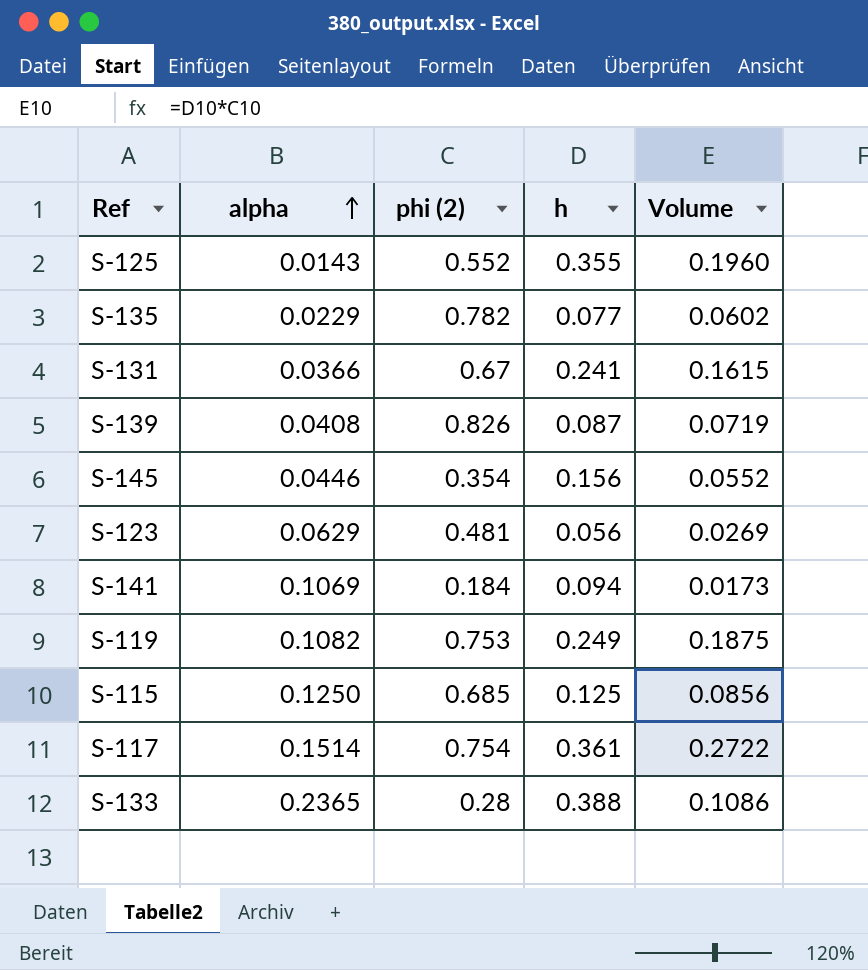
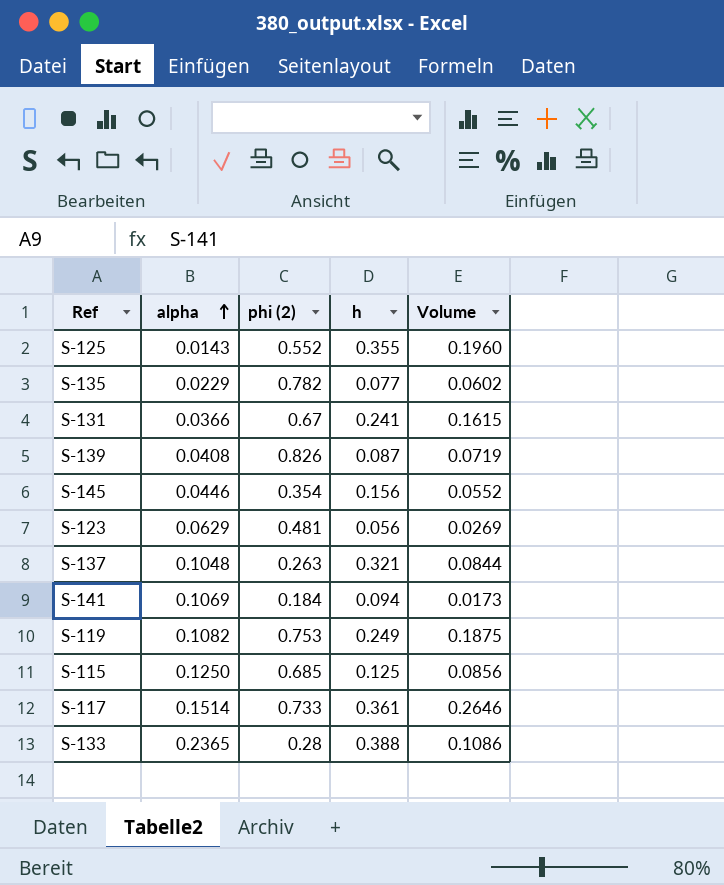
row S-137: none -> 0.1048 | 0.263 | 0.321 | 0.0844
S-117 | phi (2): 0.754 -> 0.733
S-117 | Volume: 0.2722 -> 0.2646

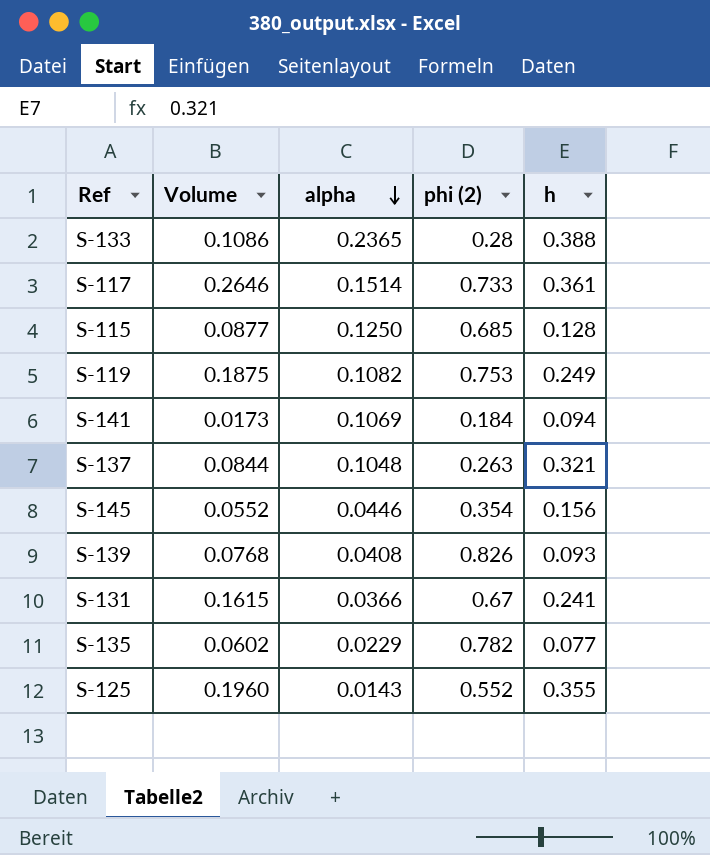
row order: alpha ascending -> alpha descending
column Volume | position: 5 -> 2
row S-123: 0.0629 | 0.481 | 0.056 | 0.0269 -> none
S-115 | Volume: 0.0856 -> 0.0877
S-115 | h: 0.125 -> 0.128
S-139 | Volume: 0.0719 -> 0.0768
S-139 | h: 0.087 -> 0.093

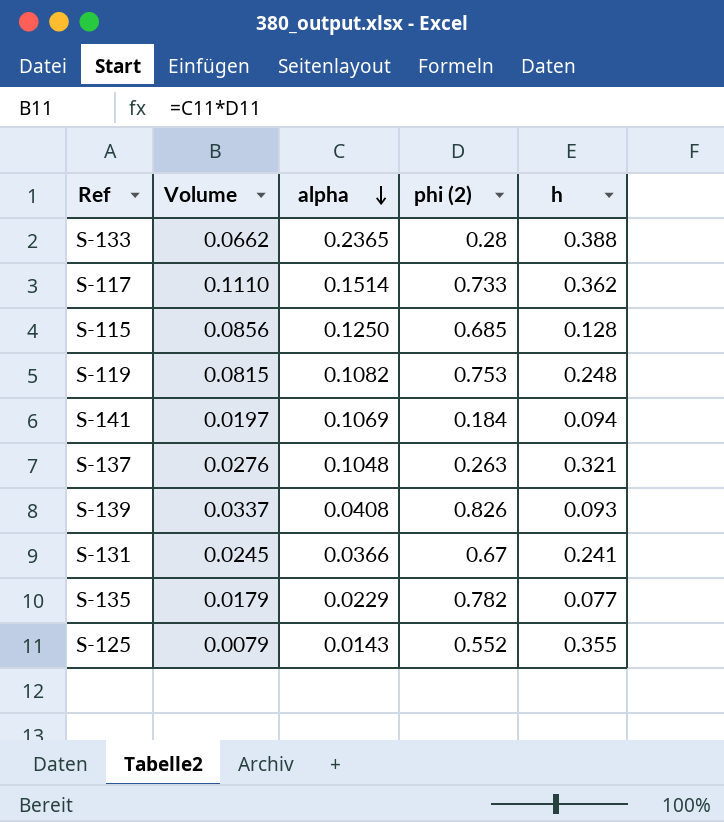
column Volume | formula: [phi (2)] * [h] -> [alpha] * [phi (2)]
row S-145: 0.0552 | 0.0446 | 0.354 | 0.156 -> none
S-117 | h: 0.361 -> 0.362
S-119 | h: 0.249 -> 0.248

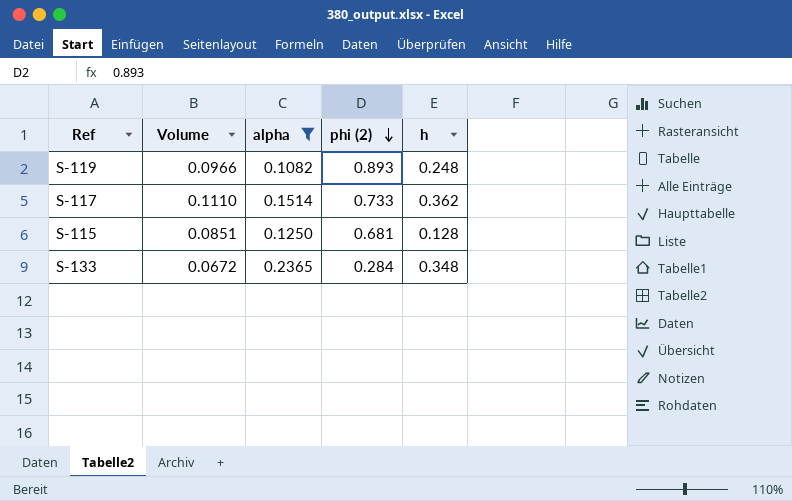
filter: none -> alpha >= 0.1082
row order: alpha descending -> phi (2) descending
S-119 | Volume: 0.0815 -> 0.0966
S-119 | phi (2): 0.753 -> 0.893
S-115 | Volume: 0.0856 -> 0.0851
S-115 | phi (2): 0.685 -> 0.681
S-133 | Volume: 0.0662 -> 0.0672
S-133 | phi (2): 0.28 -> 0.284
S-133 | h: 0.388 -> 0.348

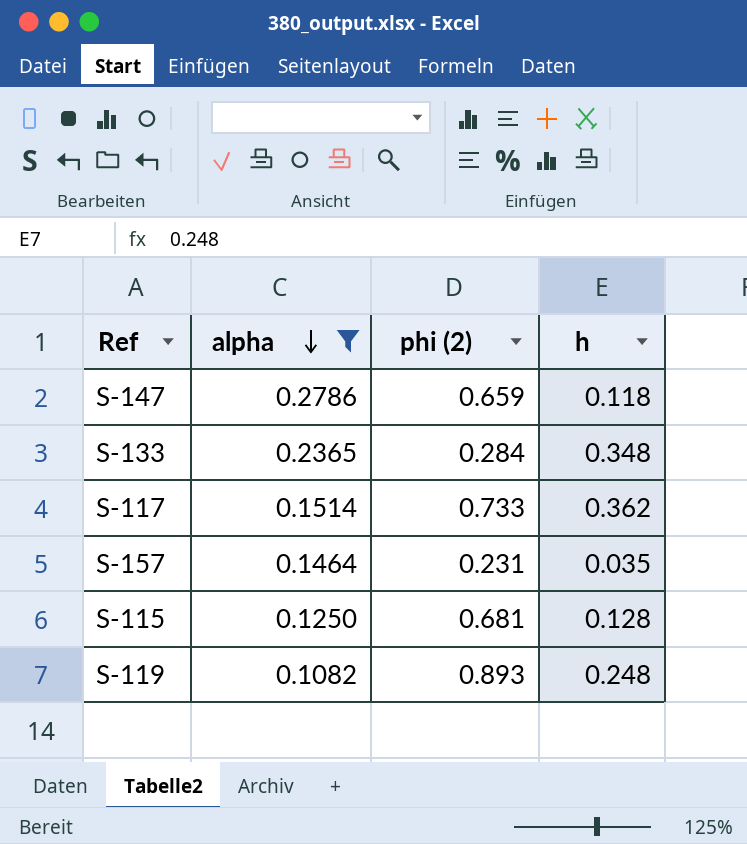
row order: phi (2) descending -> alpha descending
column Volume | formula: [alpha] * [phi (2)] -> none
row S-147: none -> 0.2786 | 0.659 | 0.118
row S-157: none -> 0.1464 | 0.231 | 0.035

